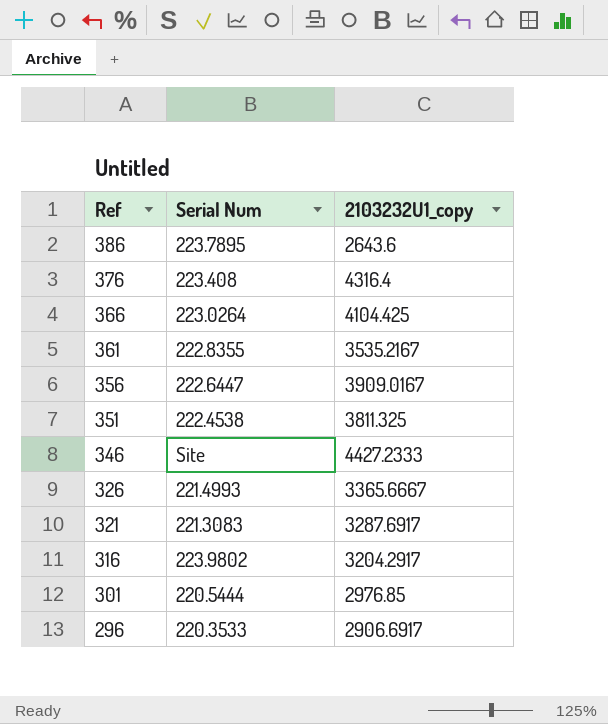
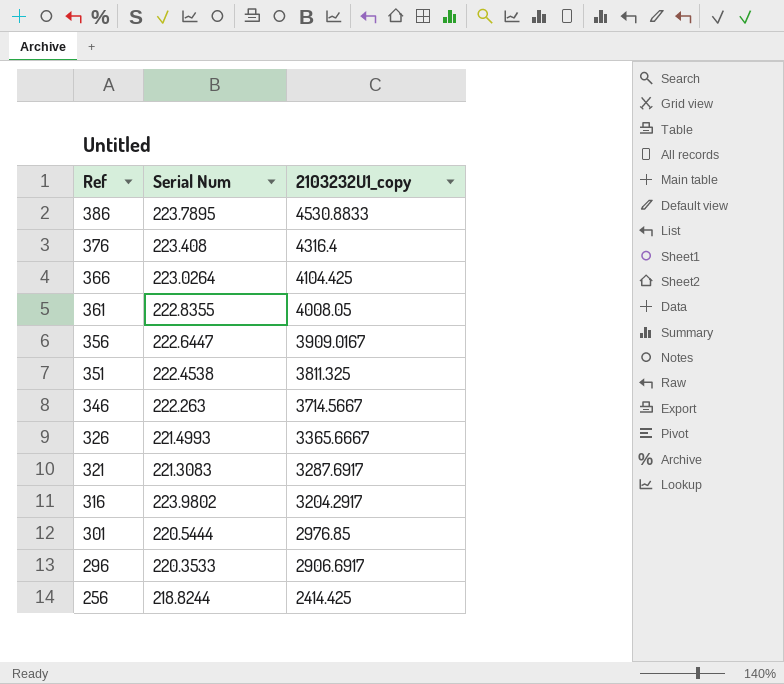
386 | 2103232U1_copy: 2643.6 -> 4530.8833
361 | 2103232U1_copy: 3535.2167 -> 4008.05
346 | Serial Num: Site -> 222.263
346 | 2103232U1_copy: 4427.2333 -> 3714.5667
row 256: none -> 218.8244 | 2414.425

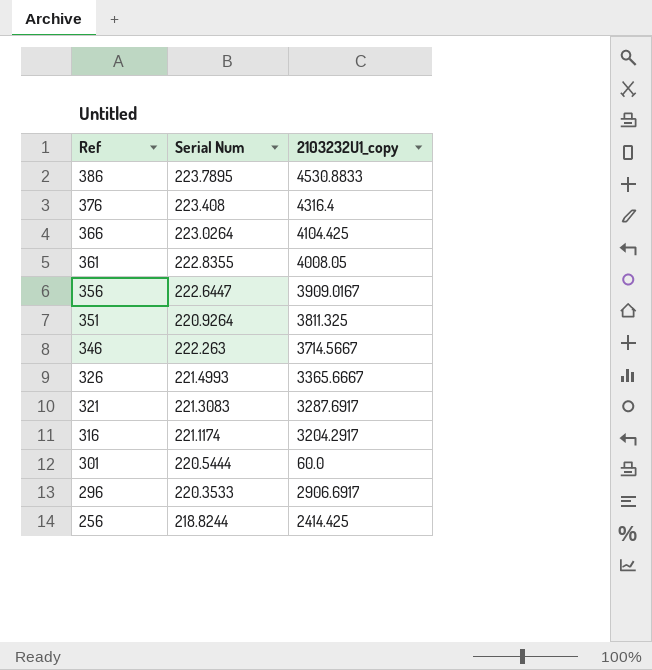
351 | Serial Num: 222.4538 -> 220.9264
316 | Serial Num: 223.9802 -> 221.1174
301 | 2103232U1_copy: 2976.85 -> 60.0

